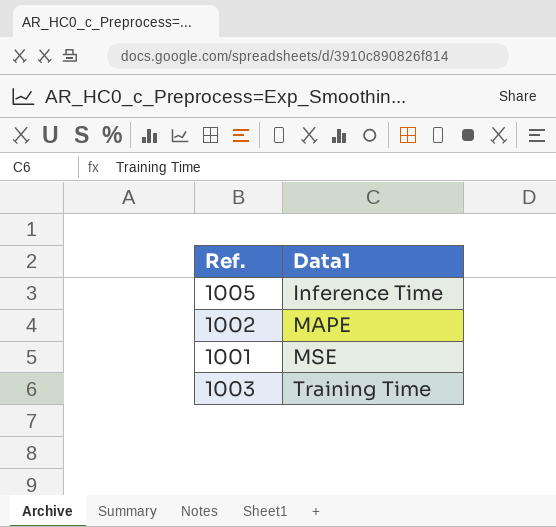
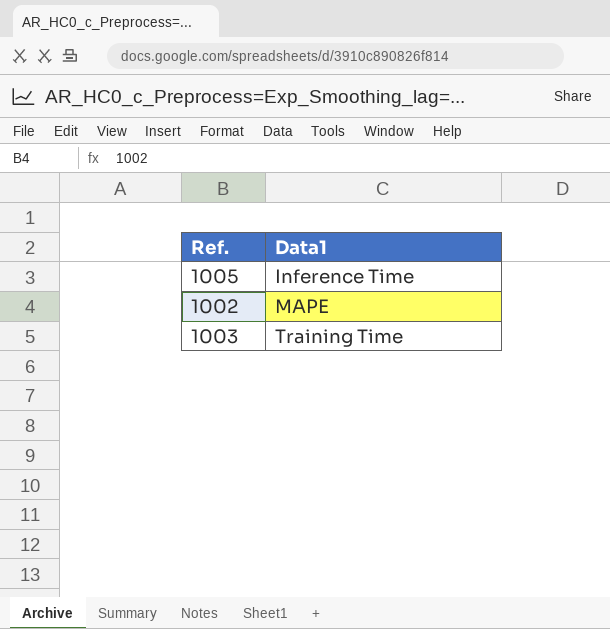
row 1001: MSE -> none

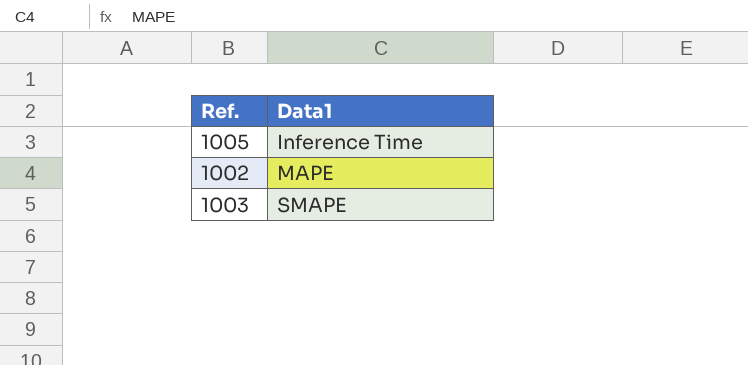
1003 | Data1: Training Time -> SMAPE

